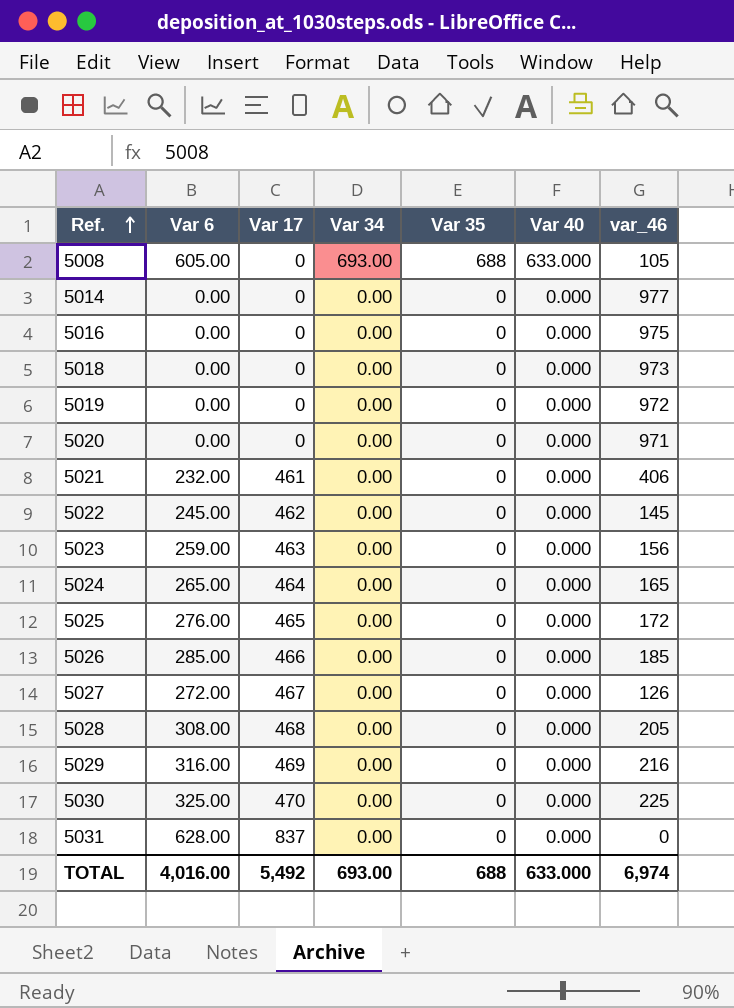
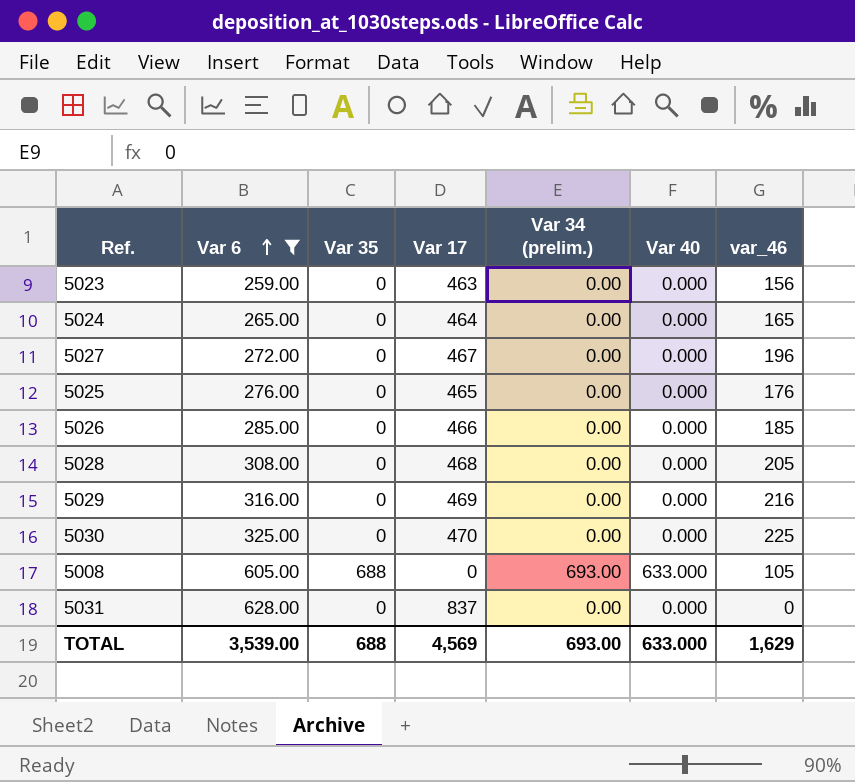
filter: none -> Var 6 >= 259.00
row order: Ref. ascending -> Var 6 ascending
column Var 35 | position: 5 -> 3
column name: Var 34 -> Var 34 (prelim.)
5027 | var_46: 126 -> 196
5025 | var_46: 172 -> 176
TOTAL | Var 6: 4,016.00 -> 3,539.00
TOTAL | Var 17: 5,492 -> 4,569
TOTAL | var_46: 6,974 -> 1,629

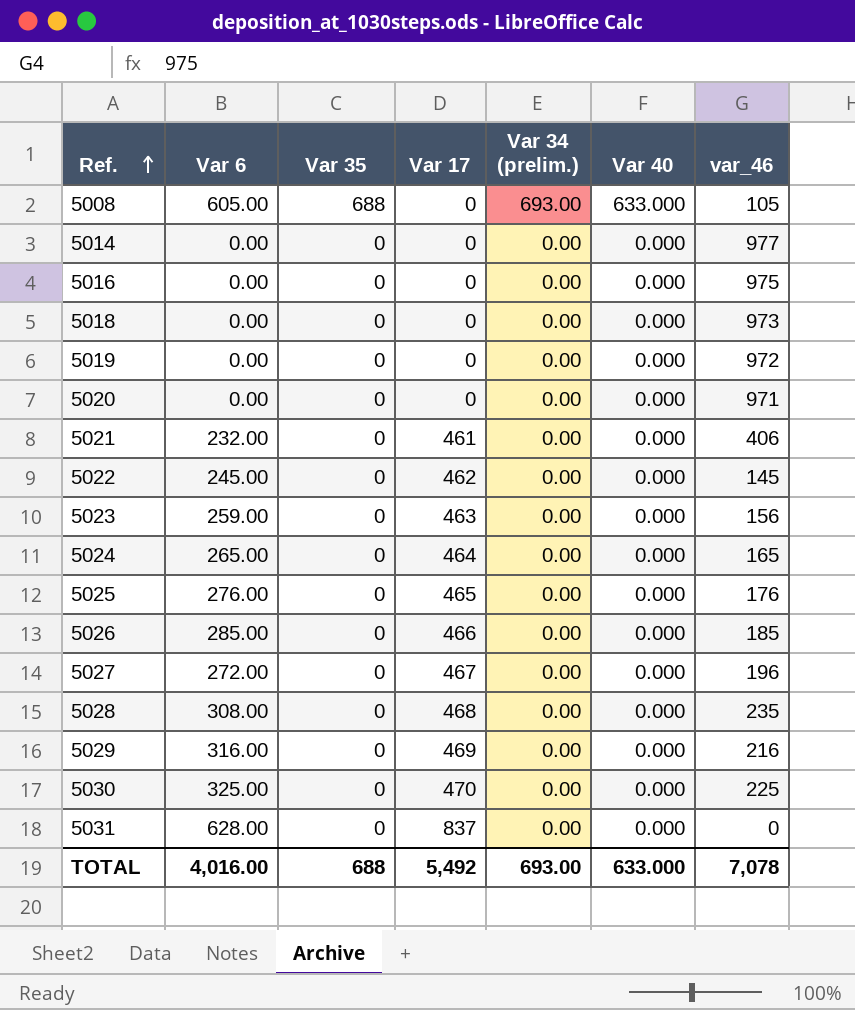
filter: Var 6 >= 259.00 -> none
row order: Var 6 ascending -> Ref. ascending
5028 | var_46: 205 -> 235
TOTAL | Var 6: 3,539.00 -> 4,016.00
TOTAL | Var 17: 4,569 -> 5,492
TOTAL | var_46: 1,629 -> 7,078

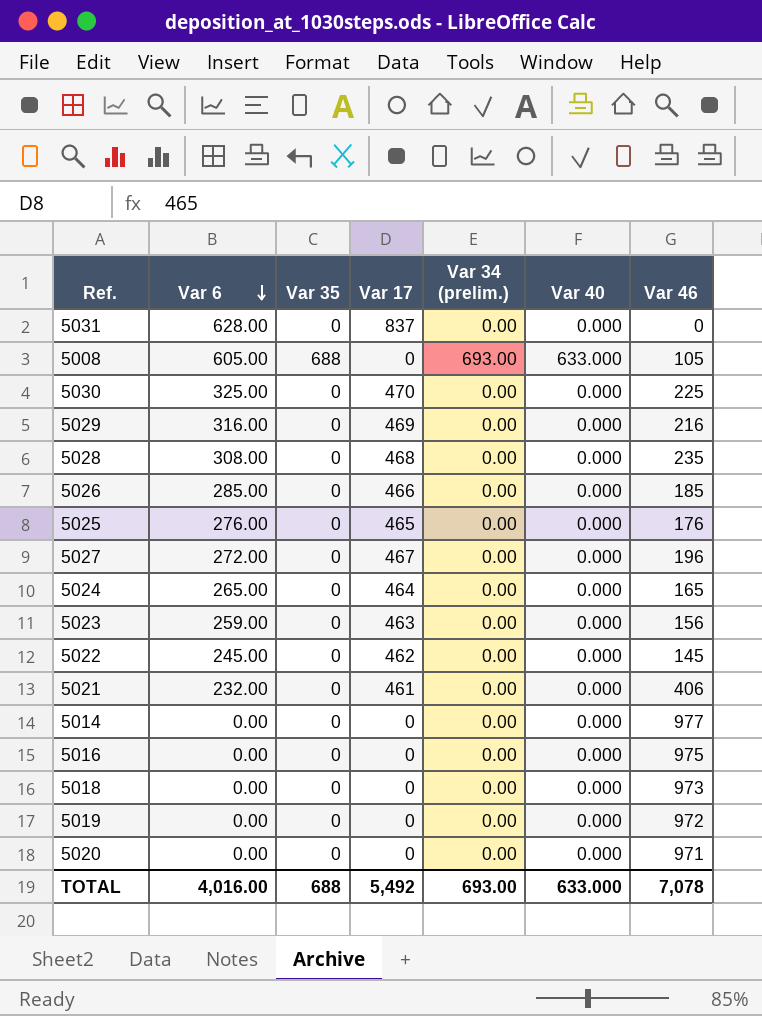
row order: Ref. ascending -> Var 6 descending
column name: var_46 -> Var 46

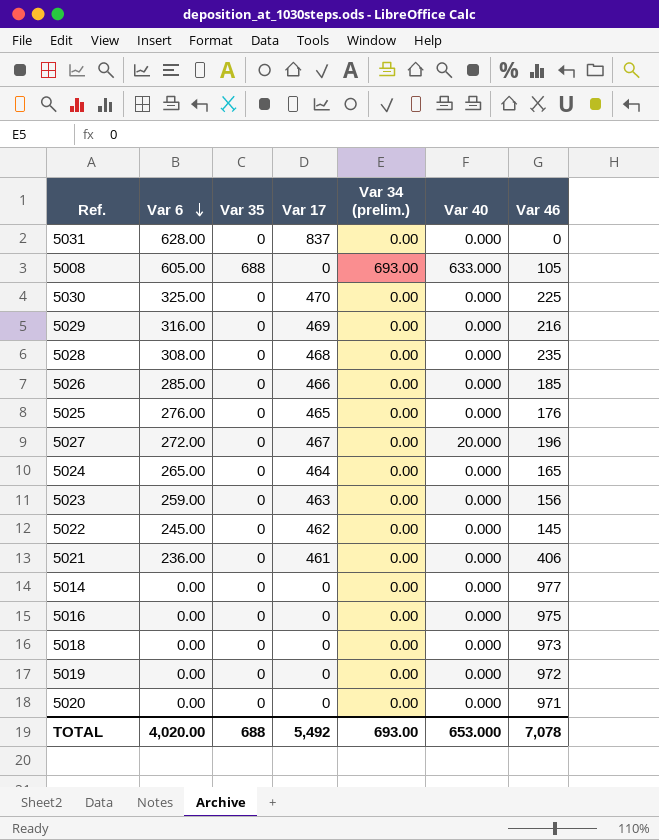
5027 | Var 40: 0.000 -> 20.000
5021 | Var 6: 232.00 -> 236.00
TOTAL | Var 6: 4,016.00 -> 4,020.00
TOTAL | Var 40: 633.000 -> 653.000

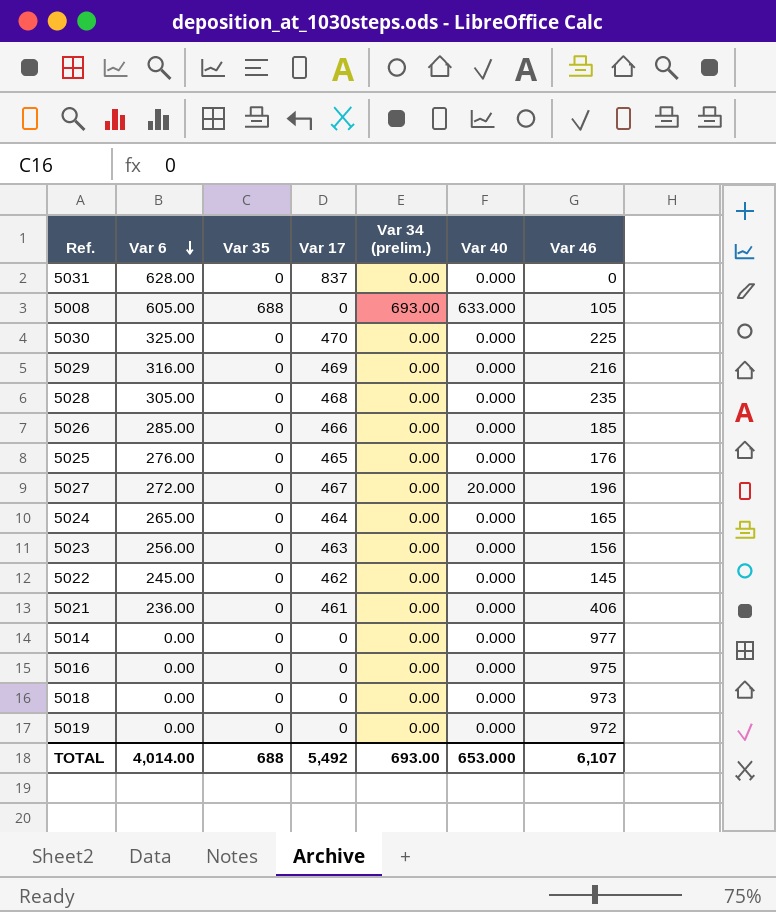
row 5020: 0.00 | 0 | 0 | 0.00 | 0.000 | 971 -> none
5028 | Var 6: 308.00 -> 305.00
5023 | Var 6: 259.00 -> 256.00
TOTAL | Var 6: 4,020.00 -> 4,014.00
TOTAL | Var 46: 7,078 -> 6,107

